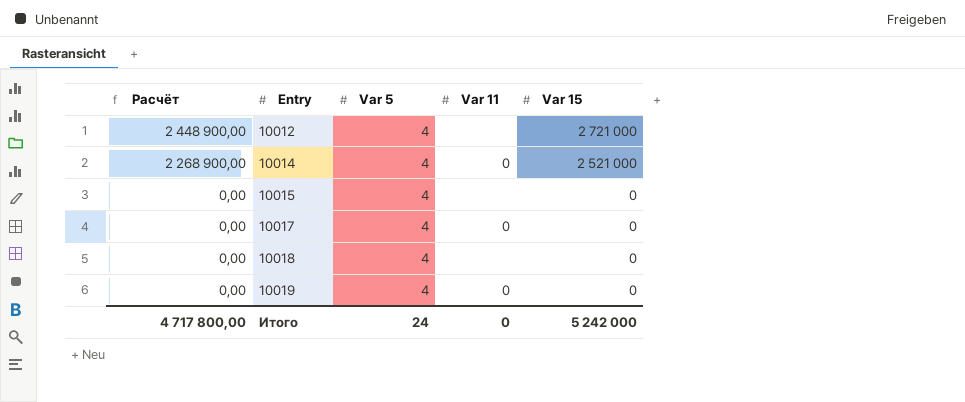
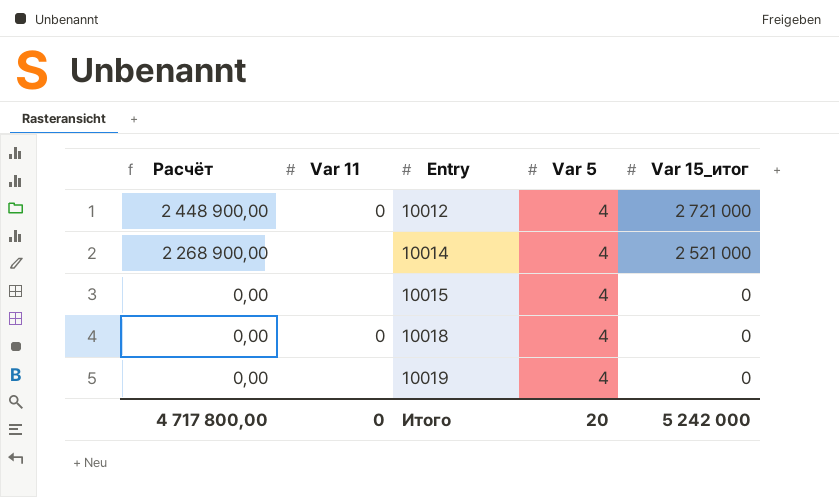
column Var 11 | position: 4 -> 2
column name: Var 15 -> Var 15_итог
row 10017: 0,00 | 4 | 0 | 0 -> none
10012 | Var 11: none -> 0
10014 | Var 11: 0 -> none
10018 | Var 11: none -> 0
10019 | Var 11: 0 -> none
Итого | Var 5: 24 -> 20

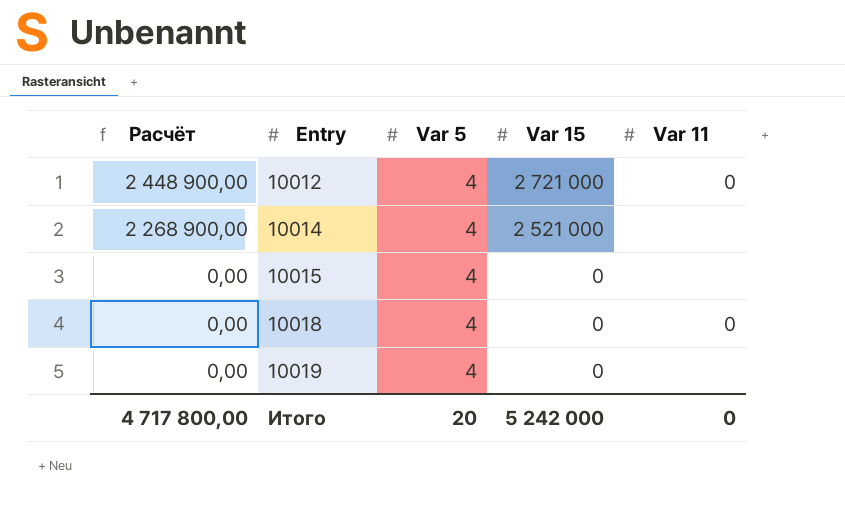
column name: Var 15_итог -> Var 15
column Var 11 | position: 2 -> 5

